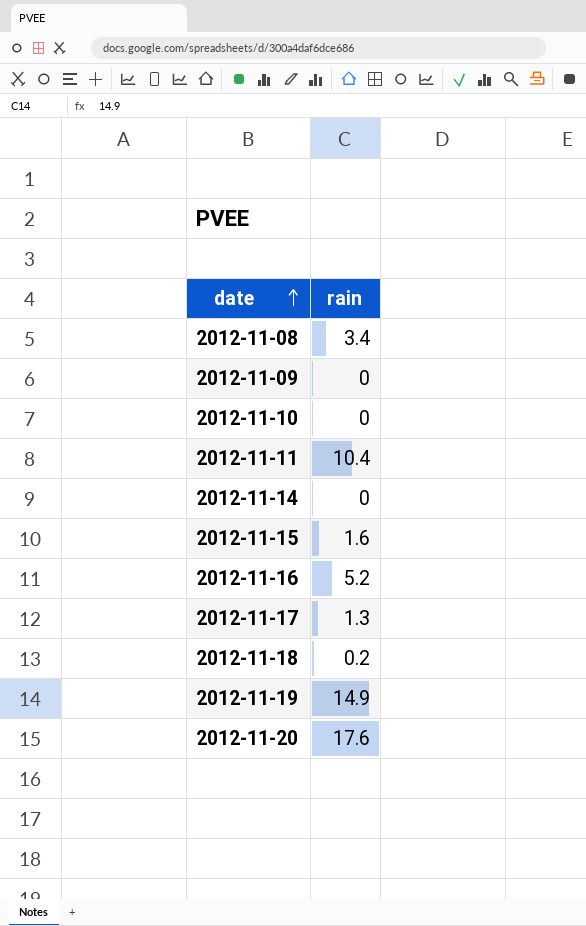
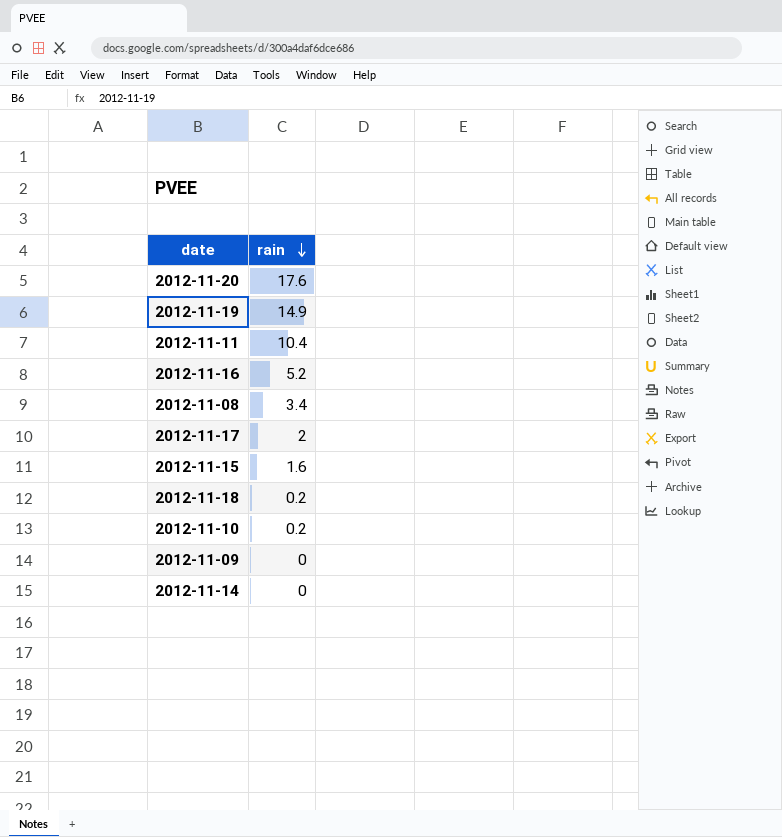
row order: date ascending -> rain descending
2012-11-17 | rain: 1.3 -> 2
2012-11-10 | rain: 0 -> 0.2

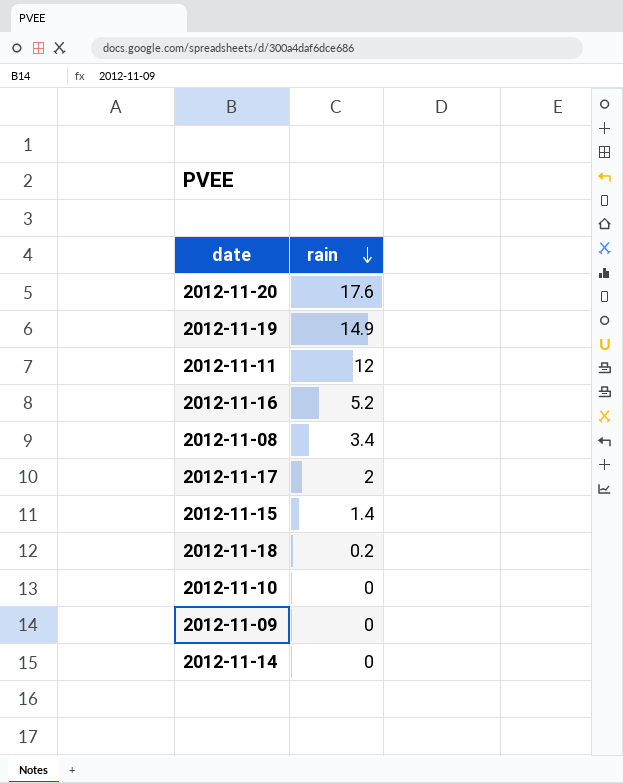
2012-11-11 | rain: 10.4 -> 12
2012-11-15 | rain: 1.6 -> 1.4
2012-11-10 | rain: 0.2 -> 0

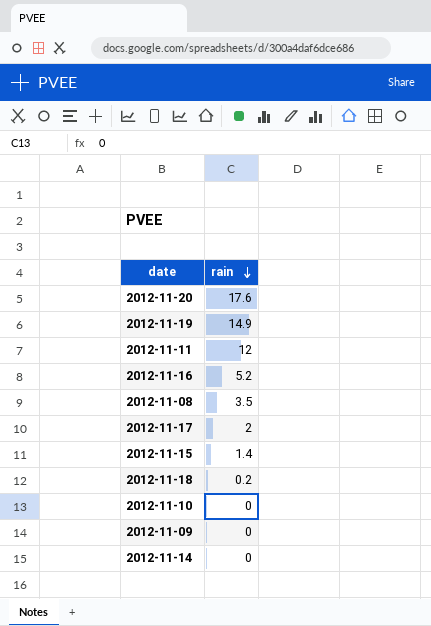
2012-11-08 | rain: 3.4 -> 3.5

